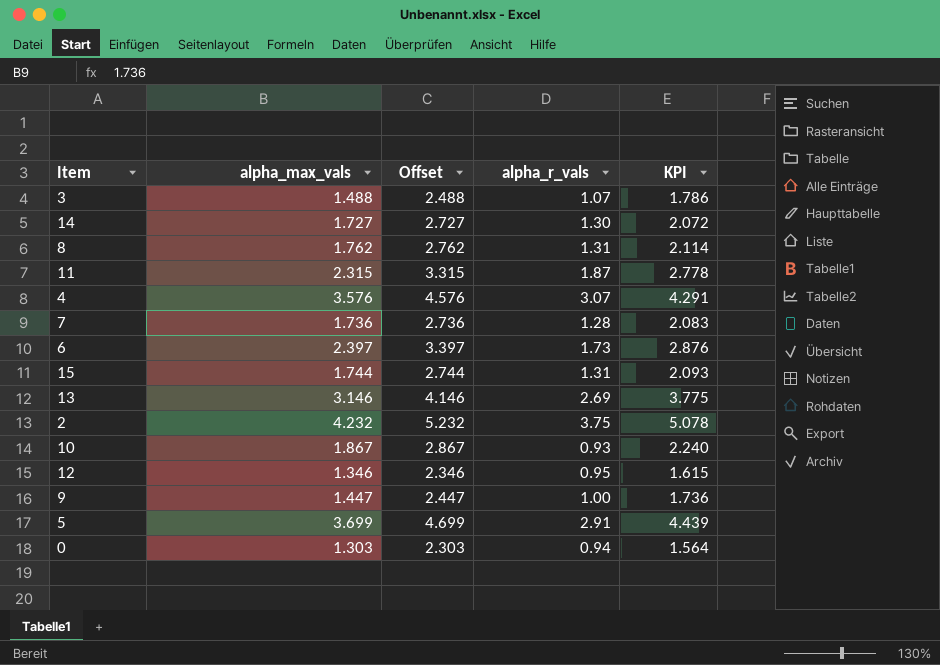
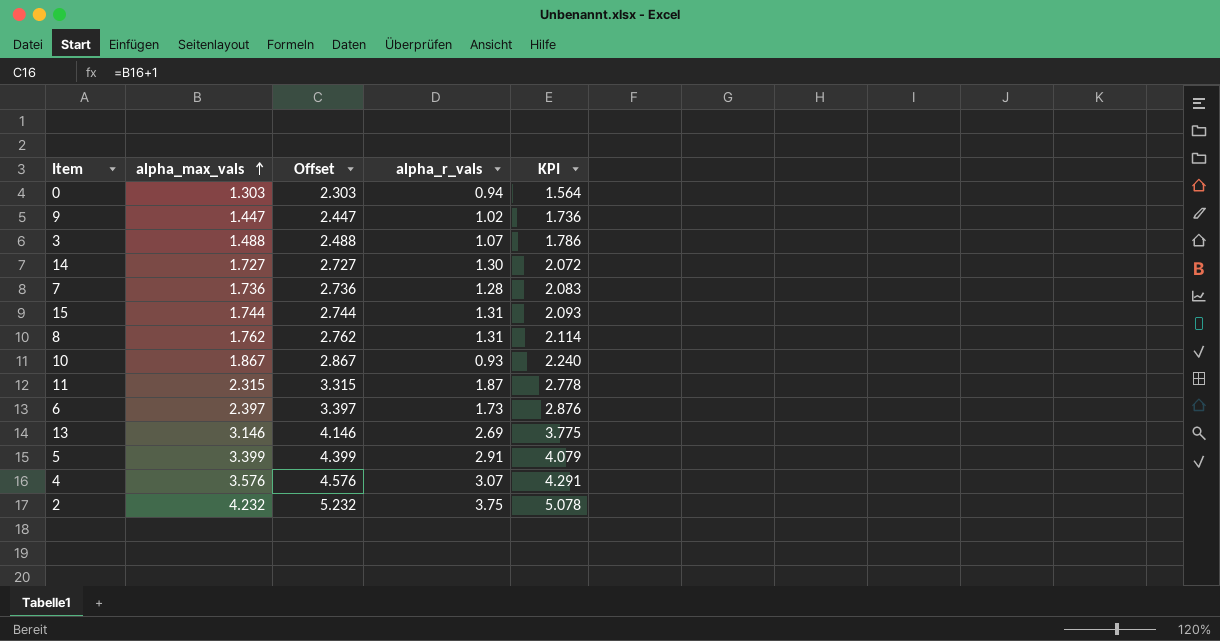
row order: none -> alpha_max_vals ascending
row 12: 1.346 | 2.346 | 0.95 | 1.615 -> none
9 | alpha_r_vals: 1.00 -> 1.02
5 | alpha_max_vals: 3.699 -> 3.399
5 | Offset: 4.699 -> 4.399
5 | KPI: 4.439 -> 4.079

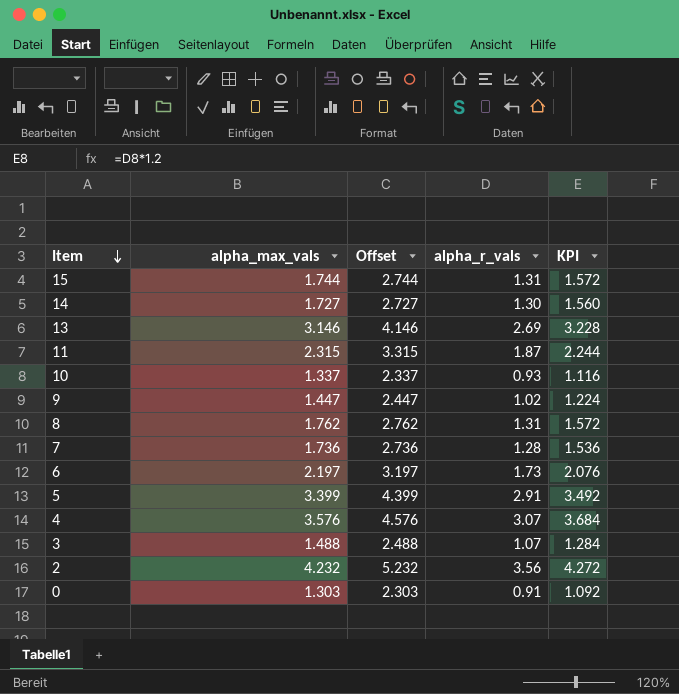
row order: alpha_max_vals ascending -> Item descending
column KPI | formula: [alpha_max_vals] * 1.2 -> [alpha_r_vals] * 1.2
10 | alpha_max_vals: 1.867 -> 1.337
10 | Offset: 2.867 -> 2.337
6 | alpha_max_vals: 2.397 -> 2.197
6 | Offset: 3.397 -> 3.197
2 | alpha_r_vals: 3.75 -> 3.56
0 | alpha_r_vals: 0.94 -> 0.91

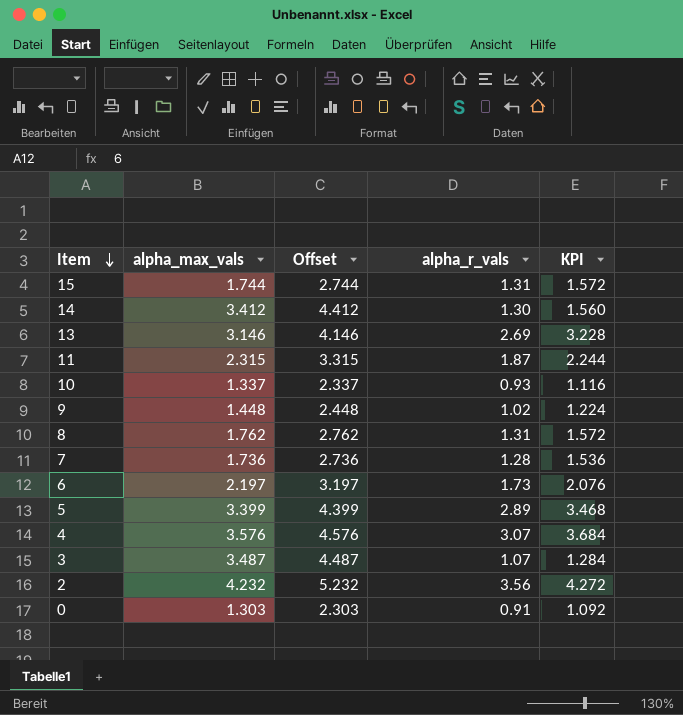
14 | alpha_max_vals: 1.727 -> 3.412
14 | Offset: 2.727 -> 4.412
9 | alpha_max_vals: 1.447 -> 1.448
9 | Offset: 2.447 -> 2.448
5 | alpha_r_vals: 2.91 -> 2.89
5 | KPI: 3.492 -> 3.468
3 | alpha_max_vals: 1.488 -> 3.487
3 | Offset: 2.488 -> 4.487

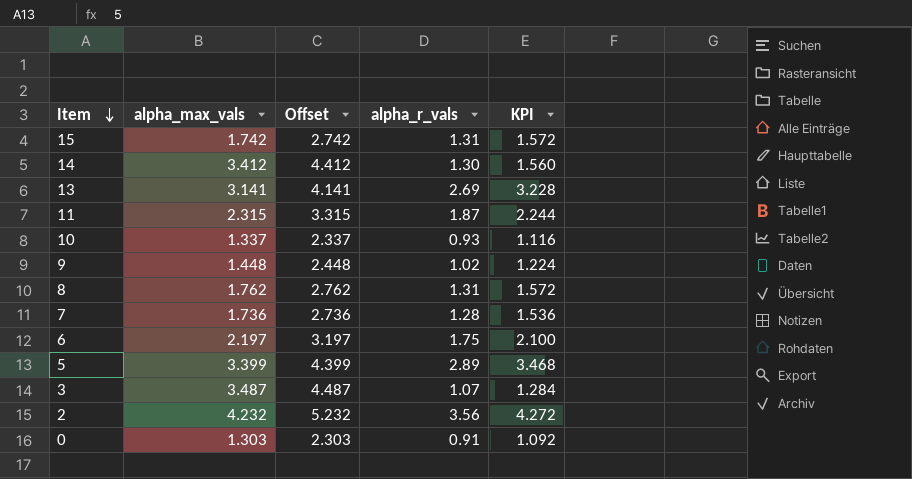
row 4: 3.576 | 4.576 | 3.07 | 3.684 -> none
15 | alpha_max_vals: 1.744 -> 1.742
15 | Offset: 2.744 -> 2.742
13 | alpha_max_vals: 3.146 -> 3.141
13 | Offset: 4.146 -> 4.141
6 | alpha_r_vals: 1.73 -> 1.75
6 | KPI: 2.076 -> 2.100

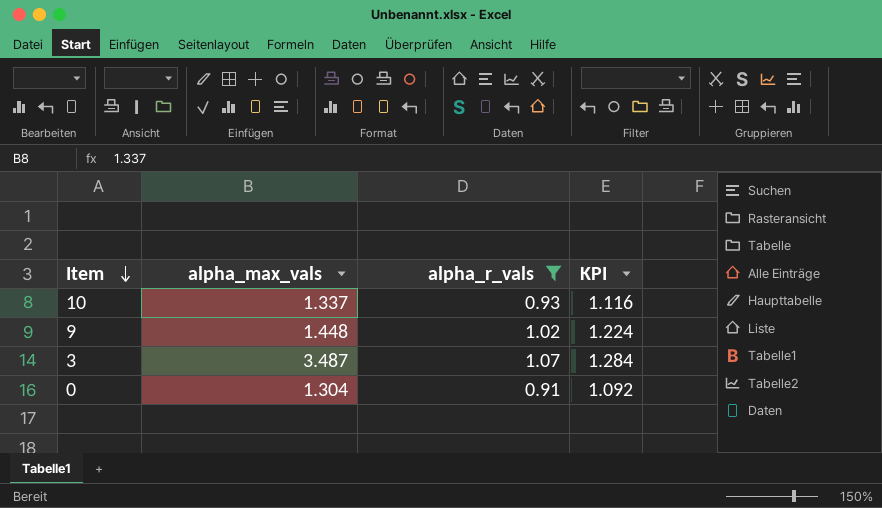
filter: none -> alpha_r_vals <= 1.07
column Offset | formula: [alpha_max_vals] + 1 -> none
0 | alpha_max_vals: 1.303 -> 1.304

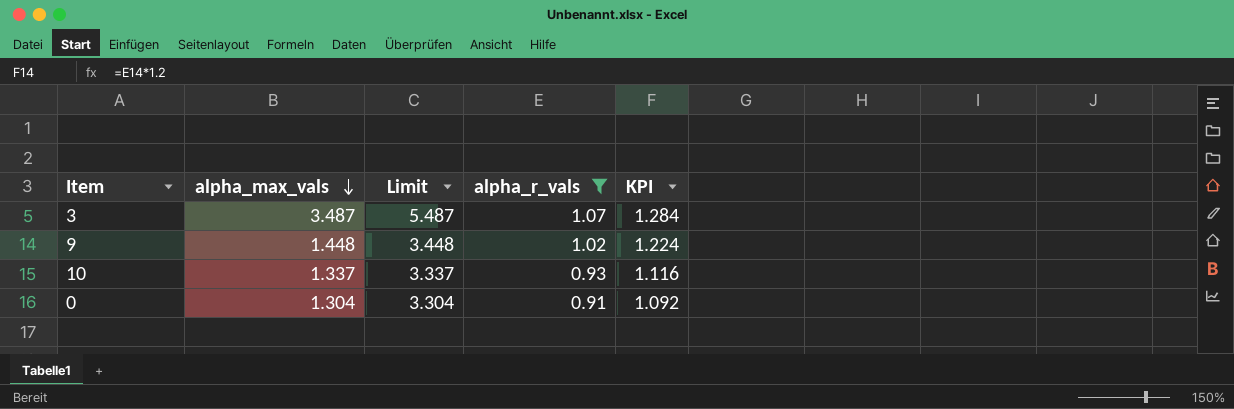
row order: Item descending -> alpha_max_vals descending
column Limit | formula: none -> [alpha_max_vals] + 2

